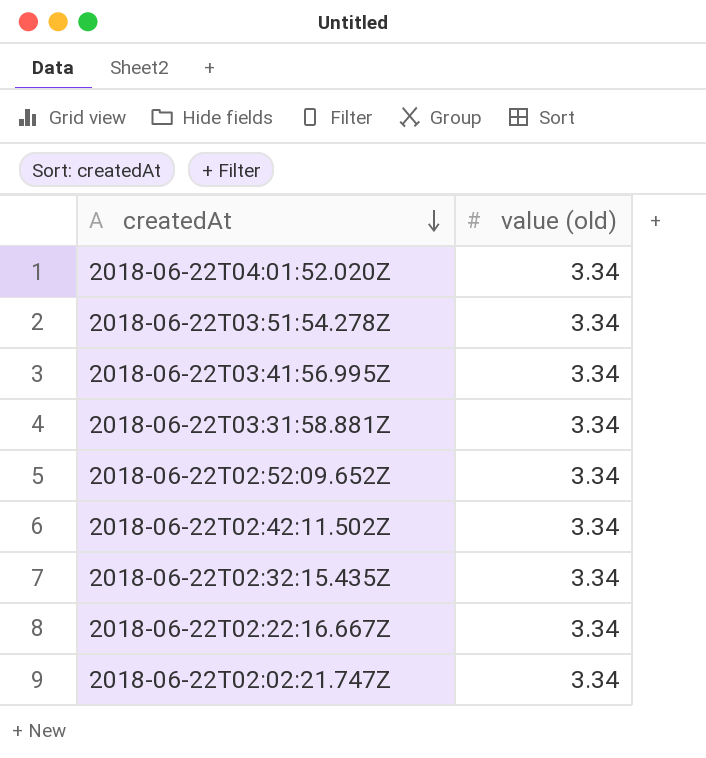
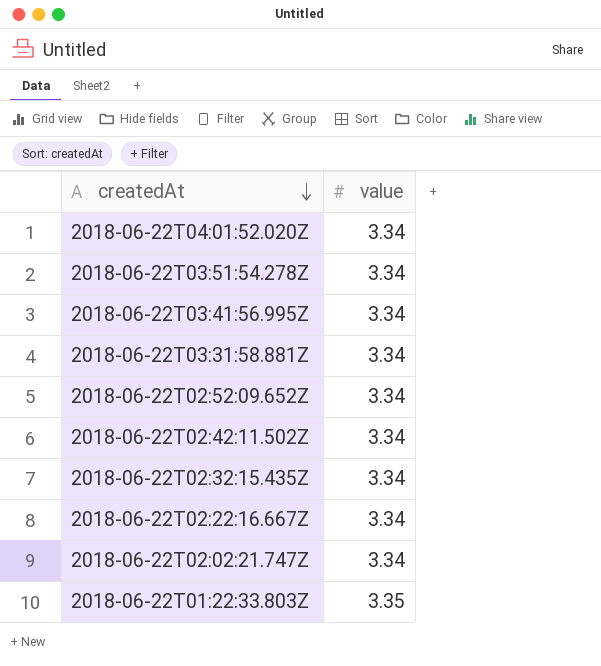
column name: value (old) -> value
row 2018-06-22T01:22:33.803Z: none -> 3.35

